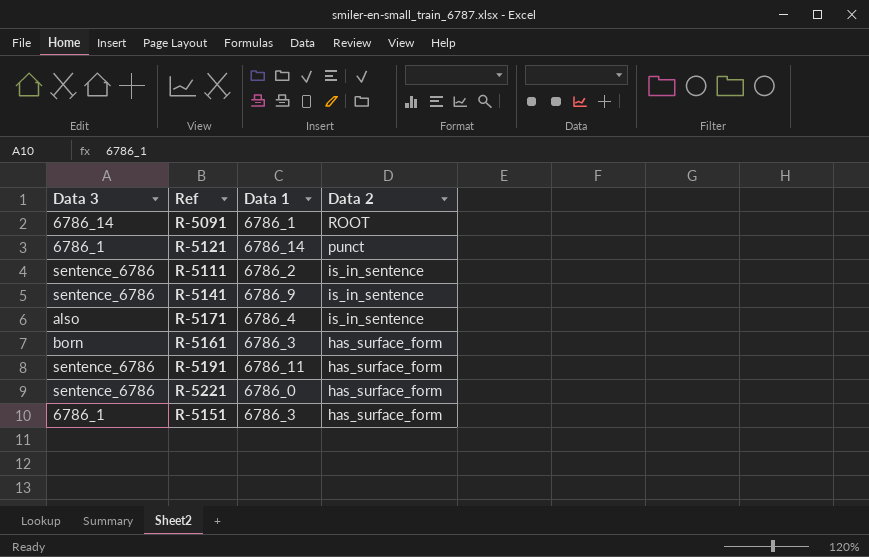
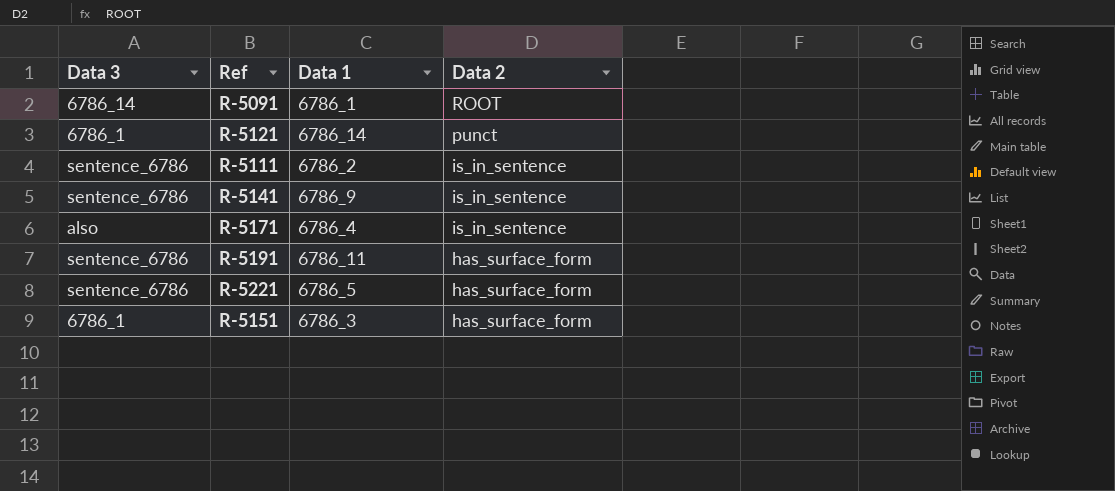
row R-5161: born | 6786_3 | has_surface_form -> none
R-5221 | Data 1: 6786_0 -> 6786_5

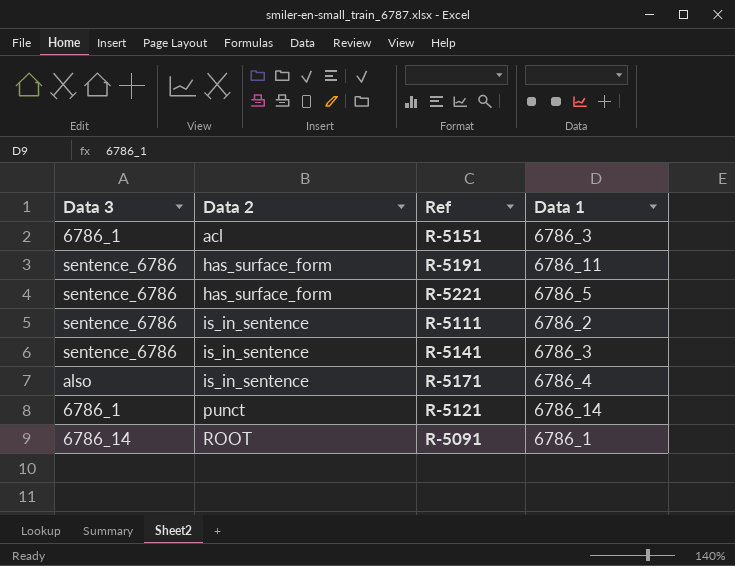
row order: Data 2 descending -> Data 2 ascending
column Data 2 | position: 4 -> 2
R-5151 | Data 2: has_surface_form -> acl
R-5141 | Data 1: 6786_9 -> 6786_3

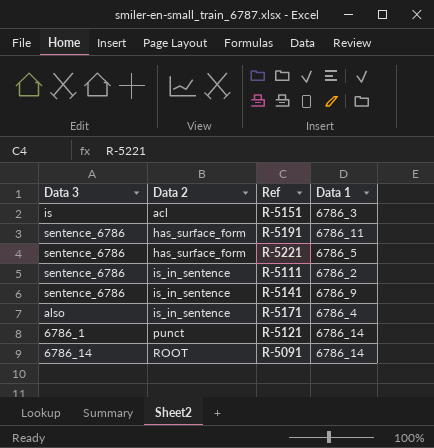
R-5151 | Data 3: 6786_1 -> is
R-5141 | Data 1: 6786_3 -> 6786_9
R-5091 | Data 1: 6786_1 -> 6786_14

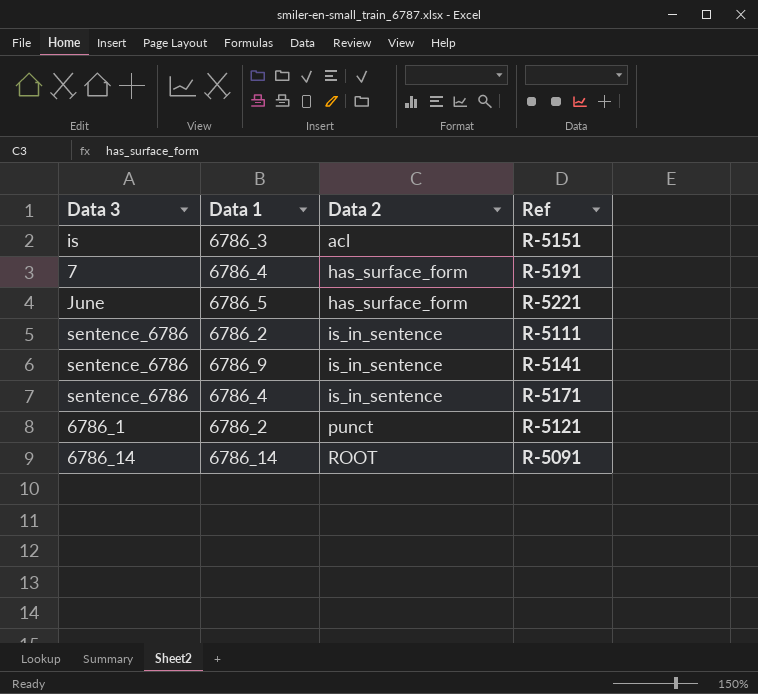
column Data 1 | position: 4 -> 2
R-5191 | Data 3: sentence_6786 -> 7
R-5191 | Data 1: 6786_11 -> 6786_4
R-5221 | Data 3: sentence_6786 -> June
R-5171 | Data 3: also -> sentence_6786
R-5121 | Data 1: 6786_14 -> 6786_2

